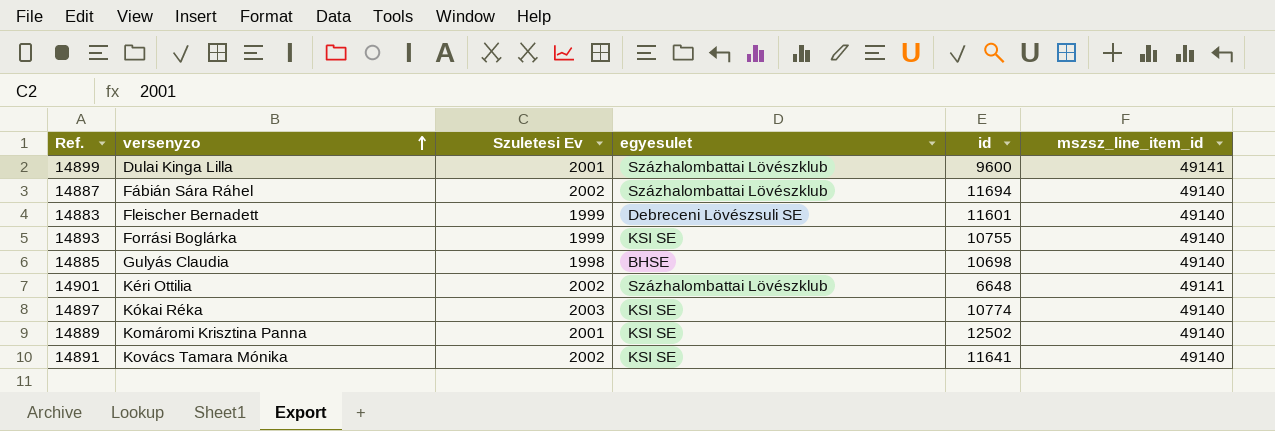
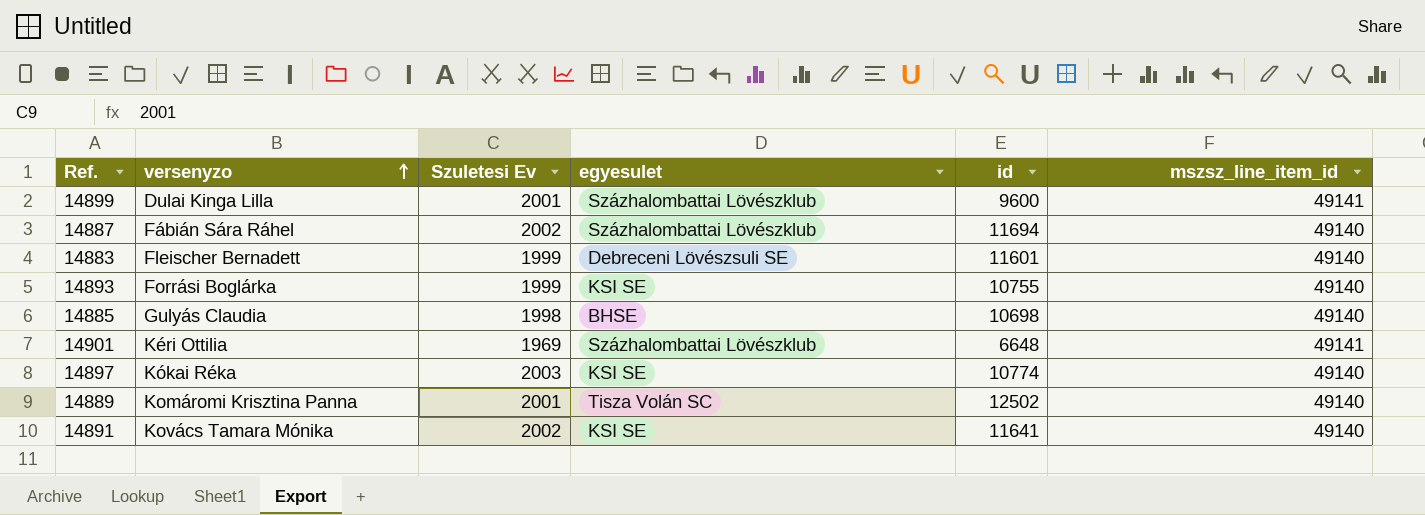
14901 | Szuletesi Ev: 2002 -> 1969
14889 | egyesulet: KSI SE -> Tisza Volán SC

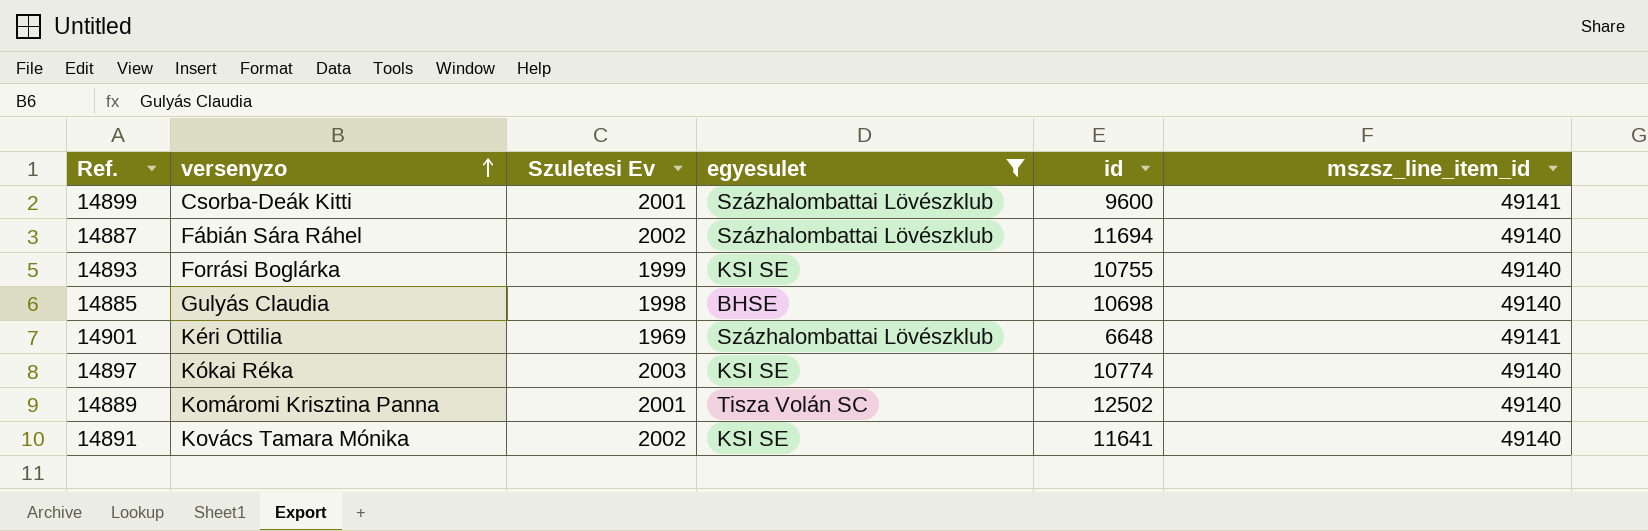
filter: none -> egyesulet != Debreceni Lövészsuli SE
14899 | versenyzo: Dulai Kinga Lilla -> Csorba-Deák Kitti

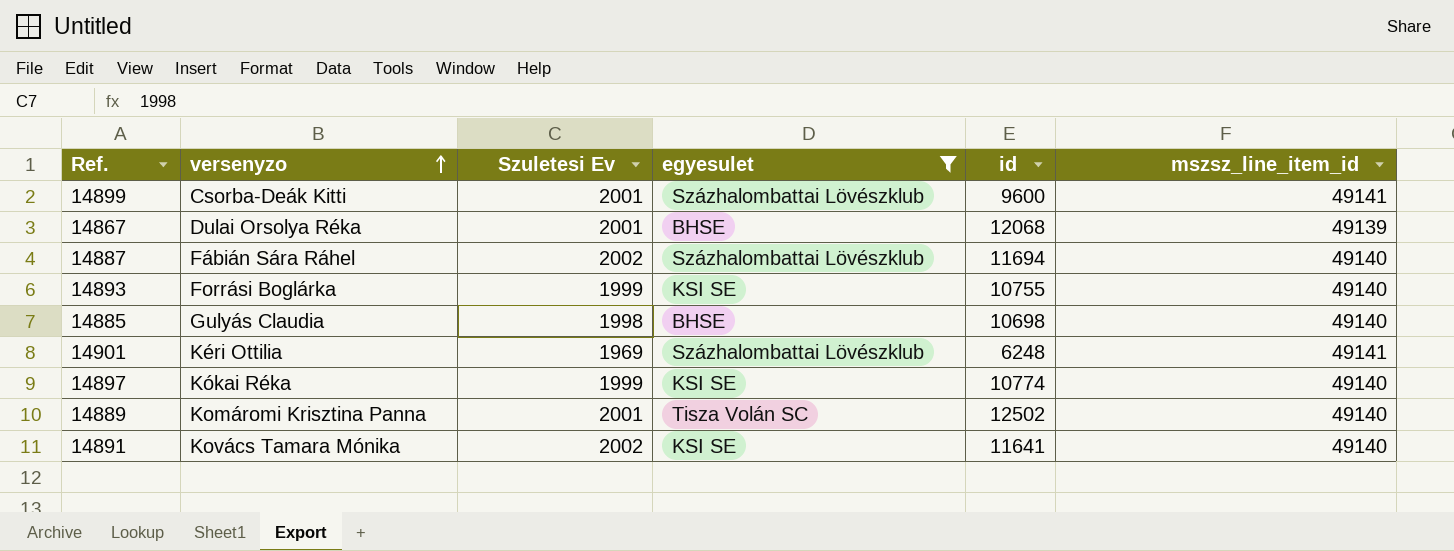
row 14867: none -> Dulai Orsolya Réka | 2001 | BHSE | 12068 | 49139
14901 | id: 6648 -> 6248
14897 | Szuletesi Ev: 2003 -> 1999

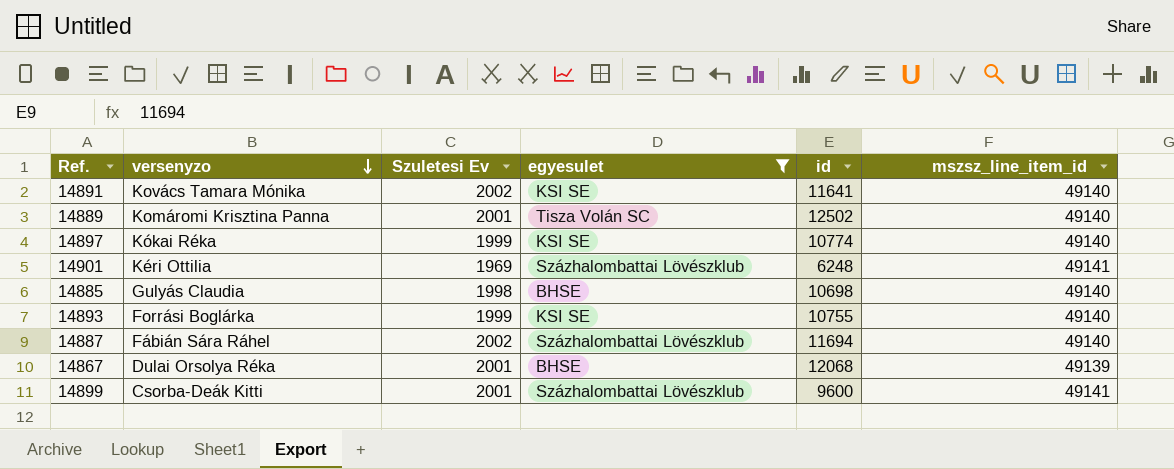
row order: versenyzo ascending -> versenyzo descending

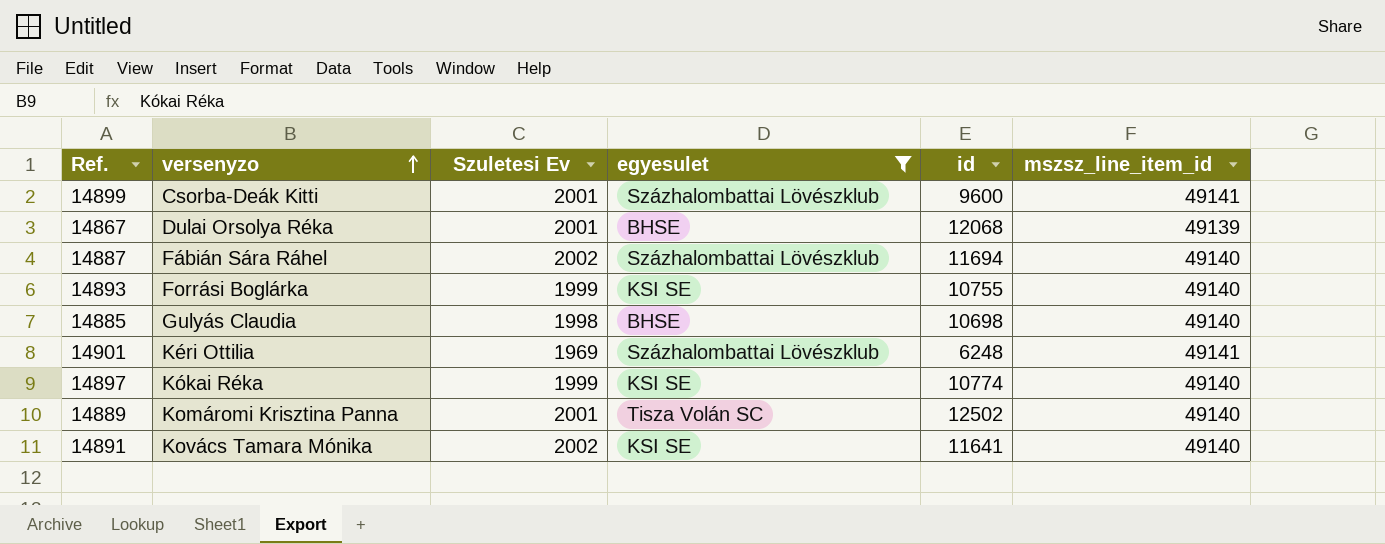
row order: versenyzo descending -> versenyzo ascending

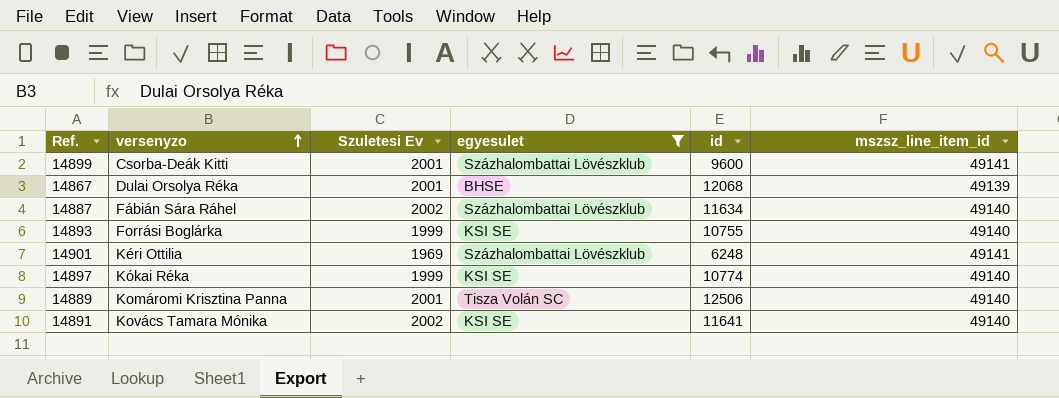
row 14885: Gulyás Claudia | 1998 | BHSE | 10698 | 49140 -> none
14887 | id: 11694 -> 11634
14889 | id: 12502 -> 12506

